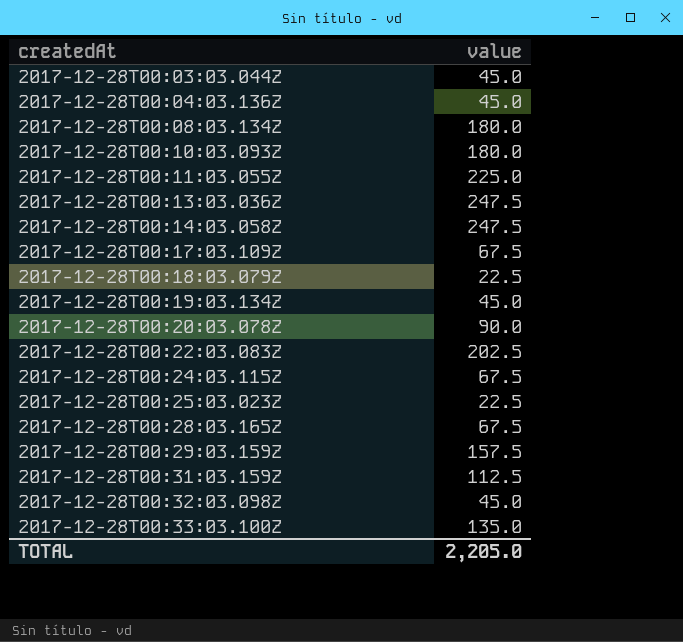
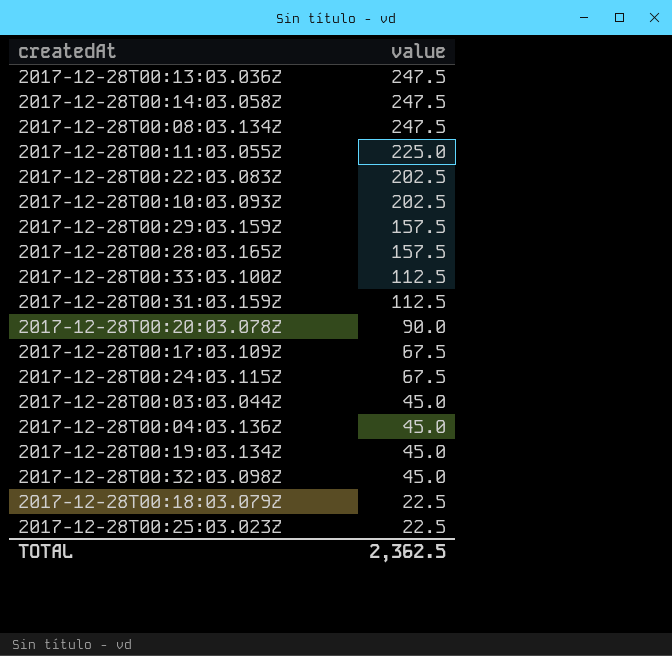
row order: createdAt ascending -> value descending
2017-12-28T00:08:03.134Z | value: 180.0 -> 247.5
2017-12-28T00:10:03.093Z | value: 180.0 -> 202.5
2017-12-28T00:28:03.165Z | value: 67.5 -> 157.5
2017-12-28T00:33:03.100Z | value: 135.0 -> 112.5
TOTAL | value: 2,205.0 -> 2,362.5

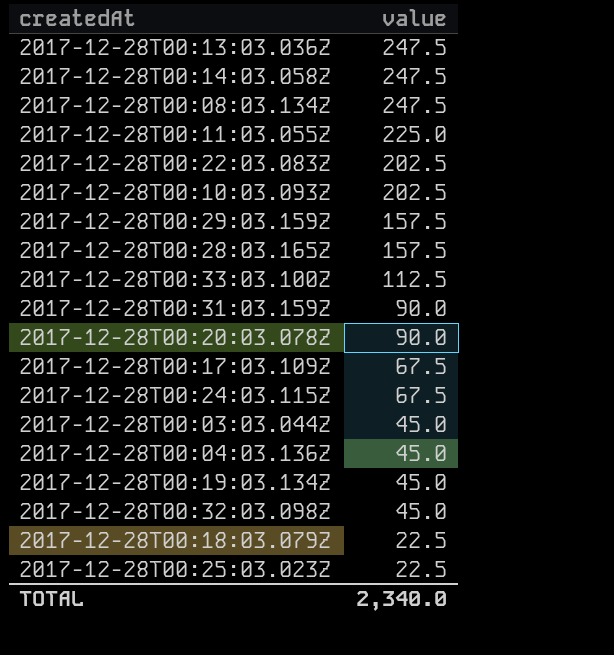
2017-12-28T00:31:03.159Z | value: 112.5 -> 90.0
TOTAL | value: 2,362.5 -> 2,340.0

